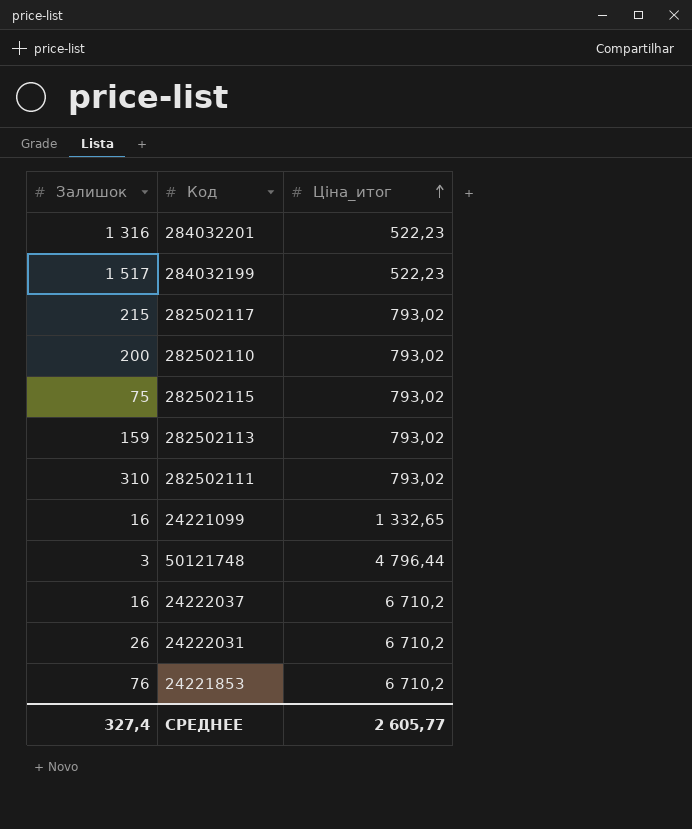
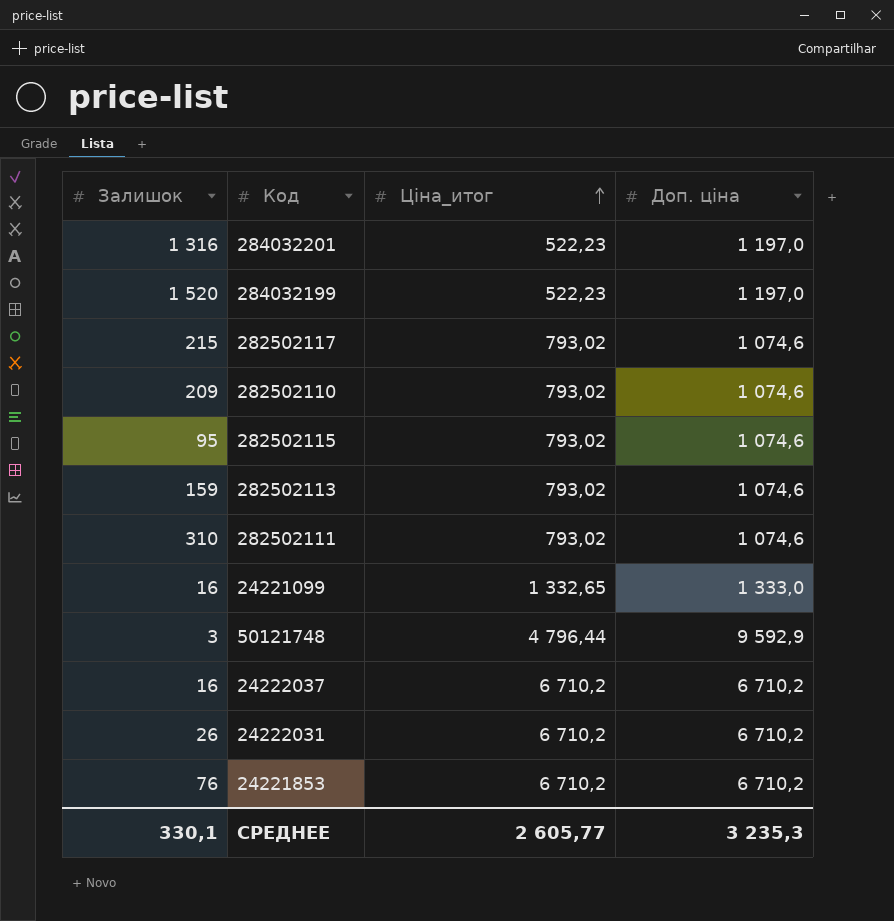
column Доп. ціна | position: none -> 4
284032199 | Залишок: 1 517 -> 1 520
282502110 | Залишок: 200 -> 209
282502115 | Залишок: 75 -> 95
СРЕДНЕЕ | Залишок: 327,4 -> 330,1

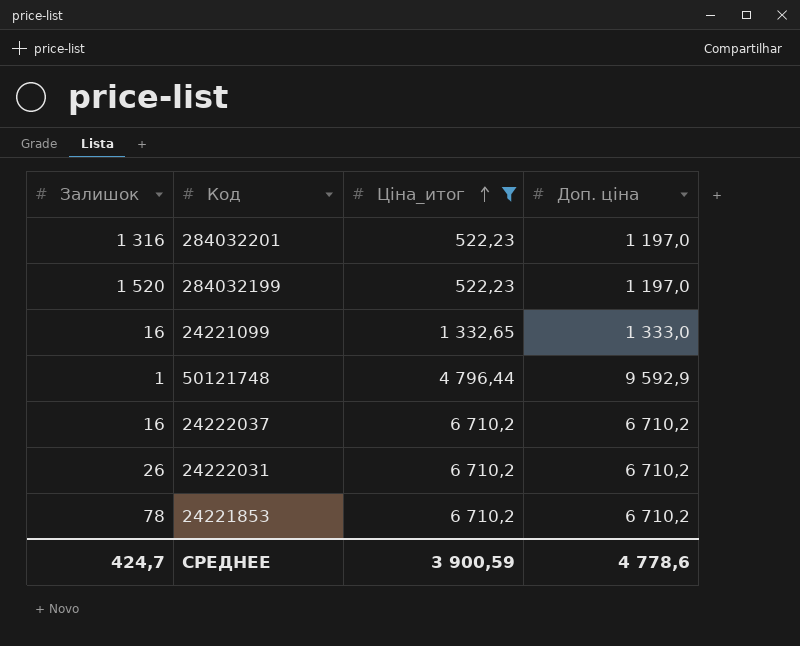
filter: none -> Ціна_итог != 793,02
50121748 | Залишок: 3 -> 1
24221853 | Залишок: 76 -> 78
СРЕДНЕЕ | Залишок: 330,1 -> 424,7
СРЕДНЕЕ | Ціна_итог: 2 605,77 -> 3 900,59
СРЕДНЕЕ | Доп. ціна: 3 235,3 -> 4 778,6

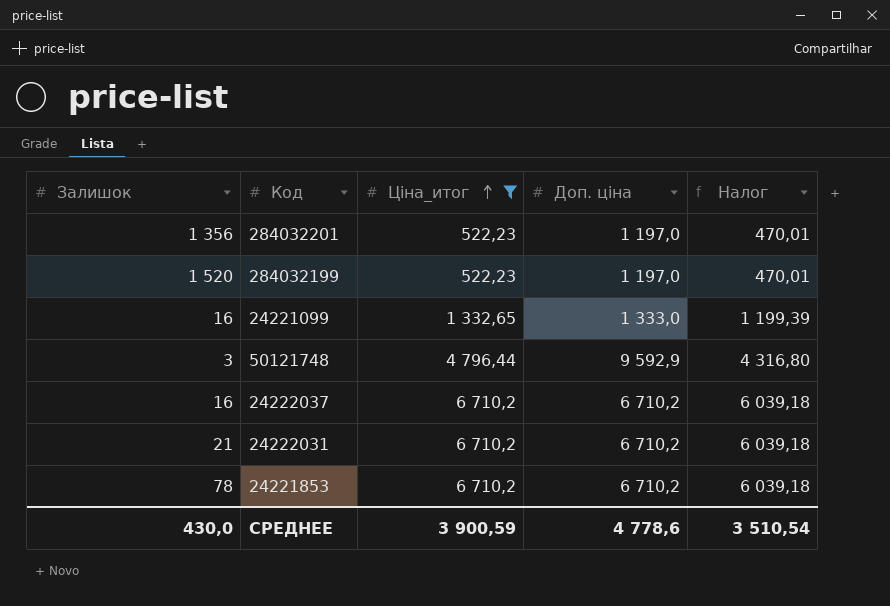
column Налог | formula: none -> [Ціна_итог] * 0,9
284032201 | Залишок: 1 316 -> 1 356
50121748 | Залишок: 1 -> 3
24222031 | Залишок: 26 -> 21
СРЕДНЕЕ | Залишок: 424,7 -> 430,0

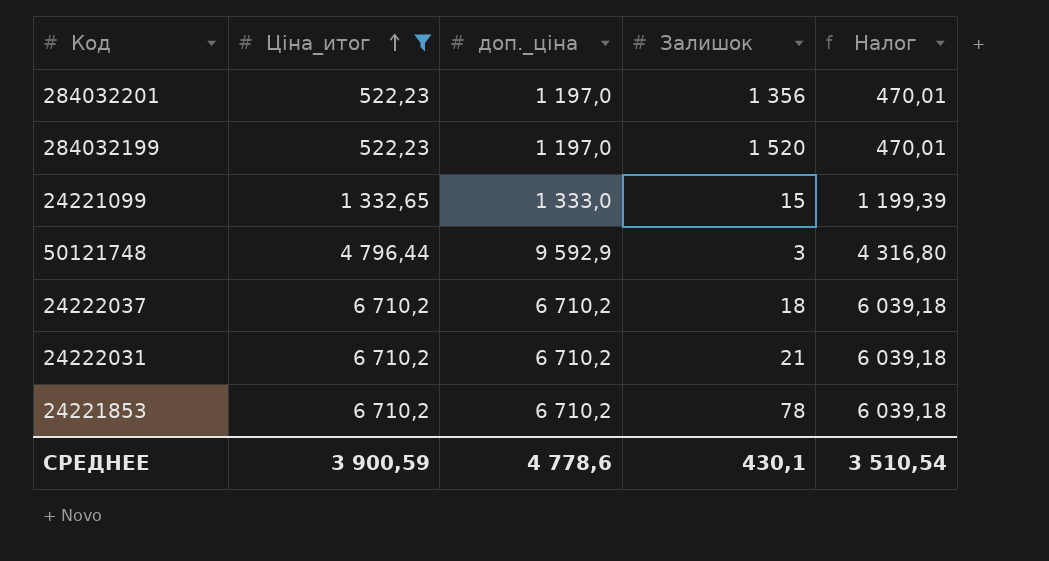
column name: Доп. ціна -> доп._ціна
column Залишок | position: 1 -> 4
24221099 | Залишок: 16 -> 15
24222037 | Залишок: 16 -> 18
СРЕДНЕЕ | Залишок: 430,0 -> 430,1

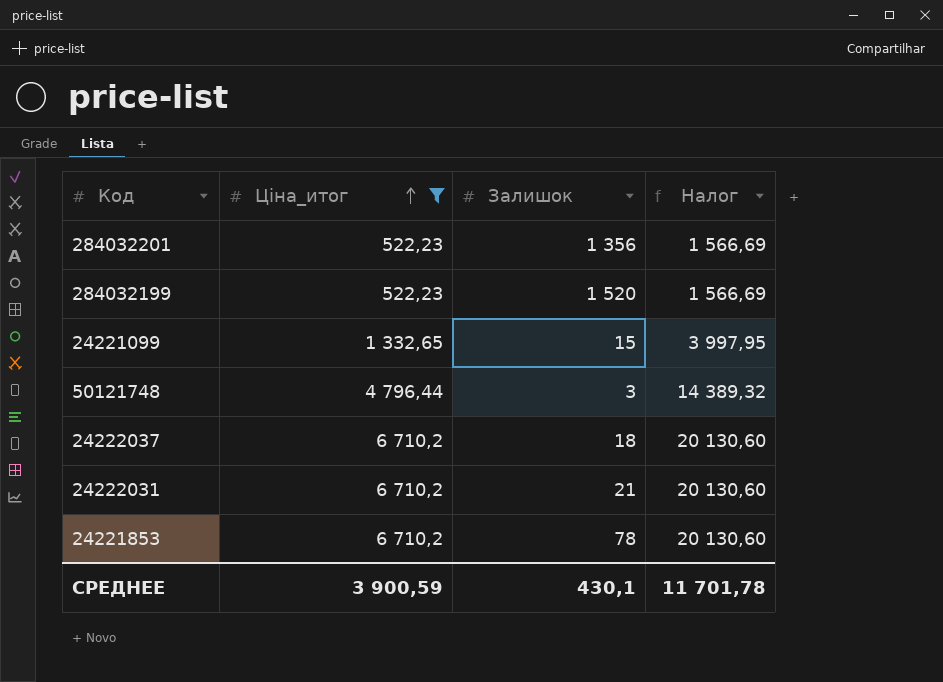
column доп._ціна | position: 3 -> none
column Налог | formula: [Ціна_итог] * 0,9 -> [Ціна_итог] * 3
СРЕДНЕЕ | Налог: 3 510,54 -> 11 701,78

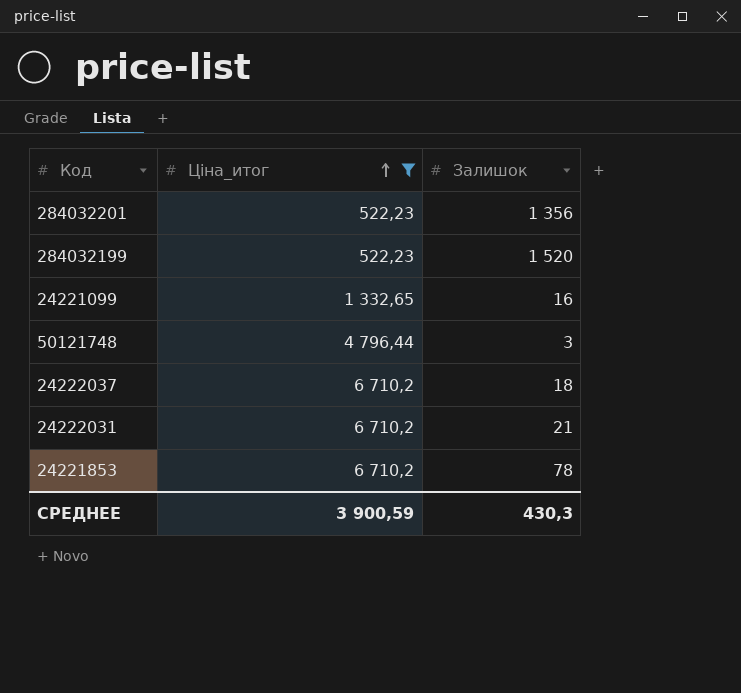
column Налог | formula: [Ціна_итог] * 3 -> none
24221099 | Залишок: 15 -> 16
СРЕДНЕЕ | Залишок: 430,1 -> 430,3

